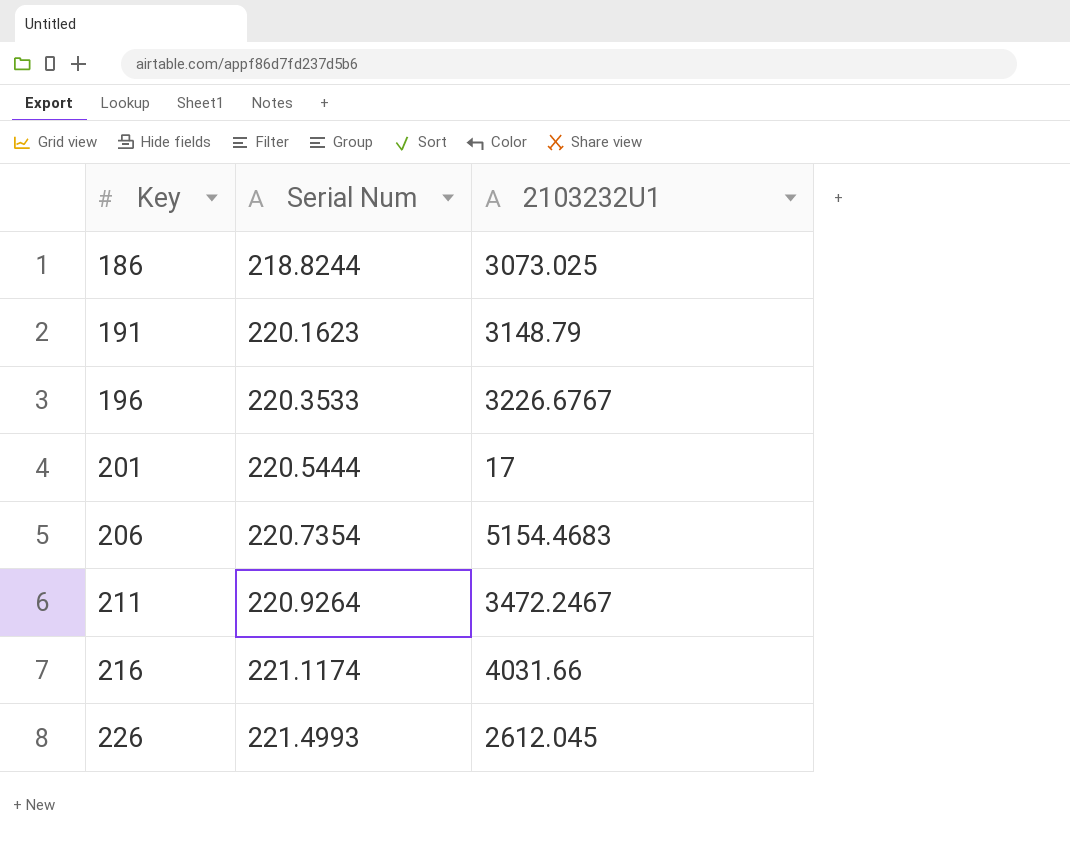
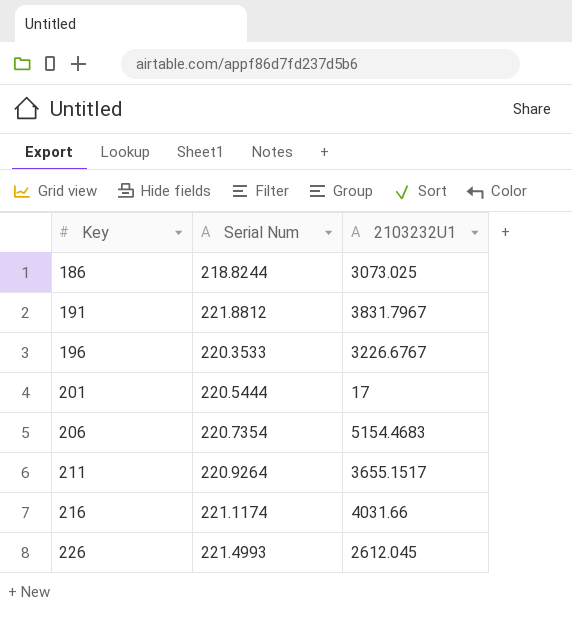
191 | Serial Num: 220.1623 -> 221.8812
191 | 2103232U1: 3148.79 -> 3831.7967
211 | 2103232U1: 3472.2467 -> 3655.1517

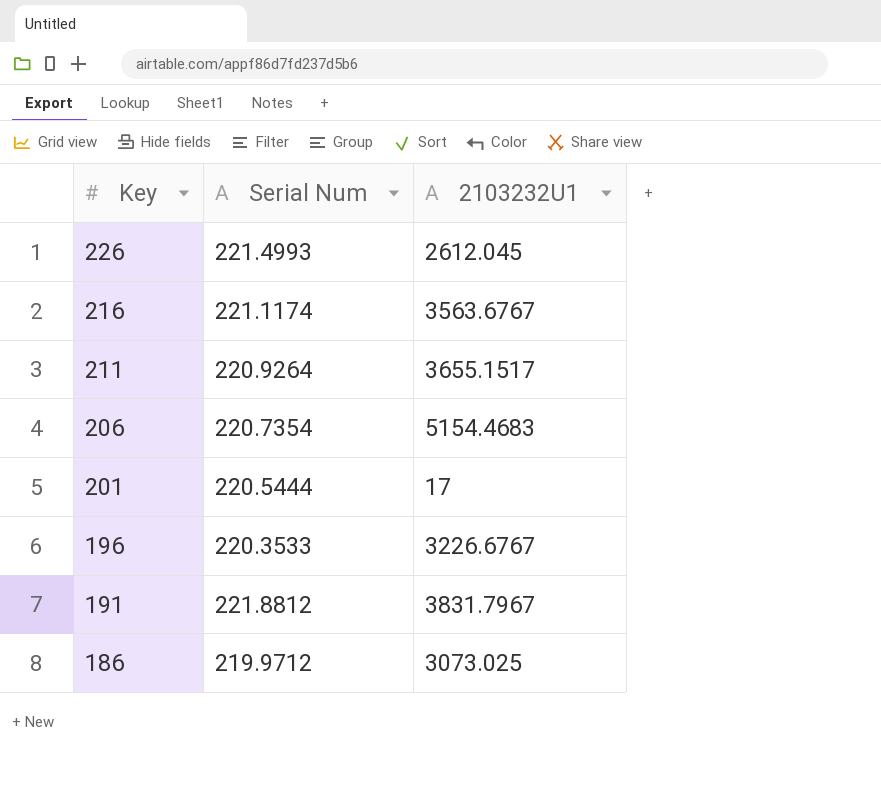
row order: Key ascending -> Key descending
216 | 2103232U1: 4031.66 -> 3563.6767
186 | Serial Num: 218.8244 -> 219.9712

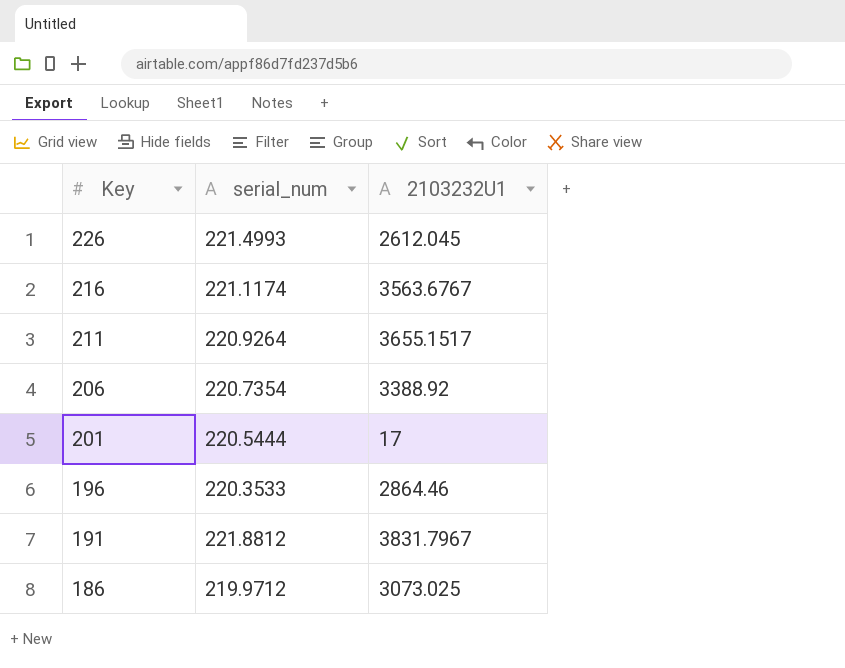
column name: Serial Num -> serial_num
206 | 2103232U1: 5154.4683 -> 3388.92
196 | 2103232U1: 3226.6767 -> 2864.46

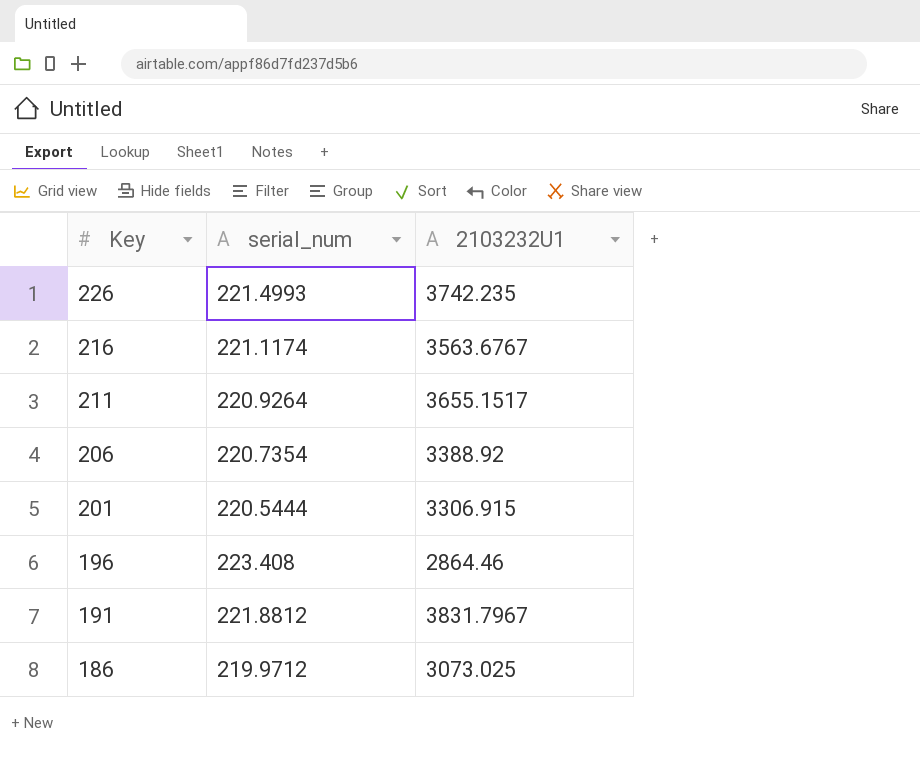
226 | 2103232U1: 2612.045 -> 3742.235
201 | 2103232U1: 17 -> 3306.915
196 | serial_num: 220.3533 -> 223.408

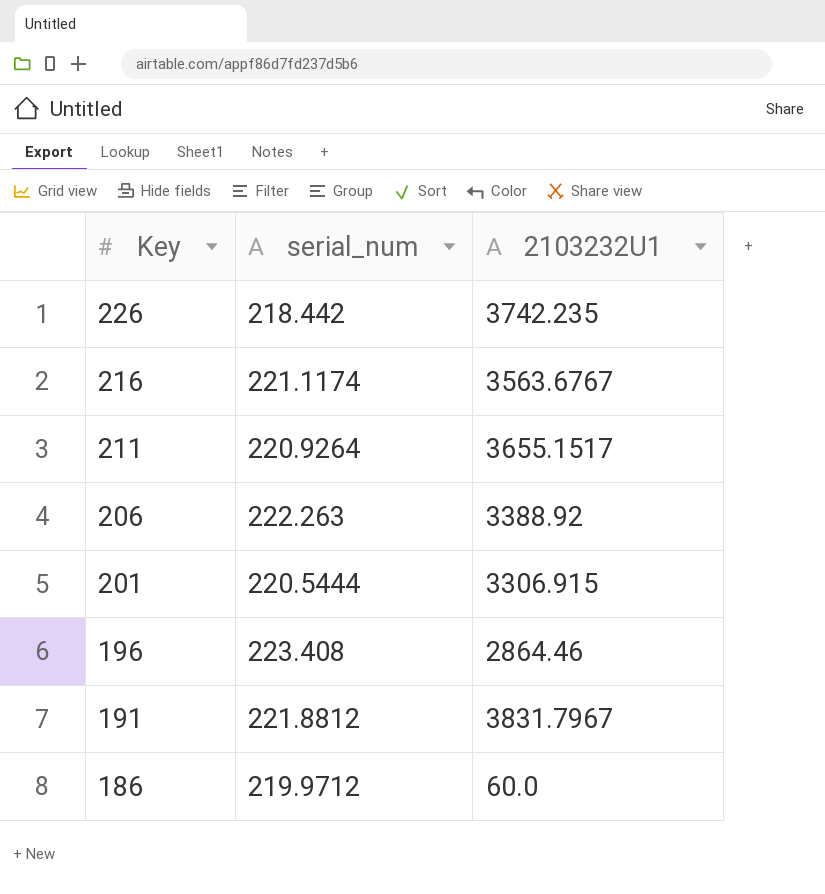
226 | serial_num: 221.4993 -> 218.442
206 | serial_num: 220.7354 -> 222.263
186 | 2103232U1: 3073.025 -> 60.0

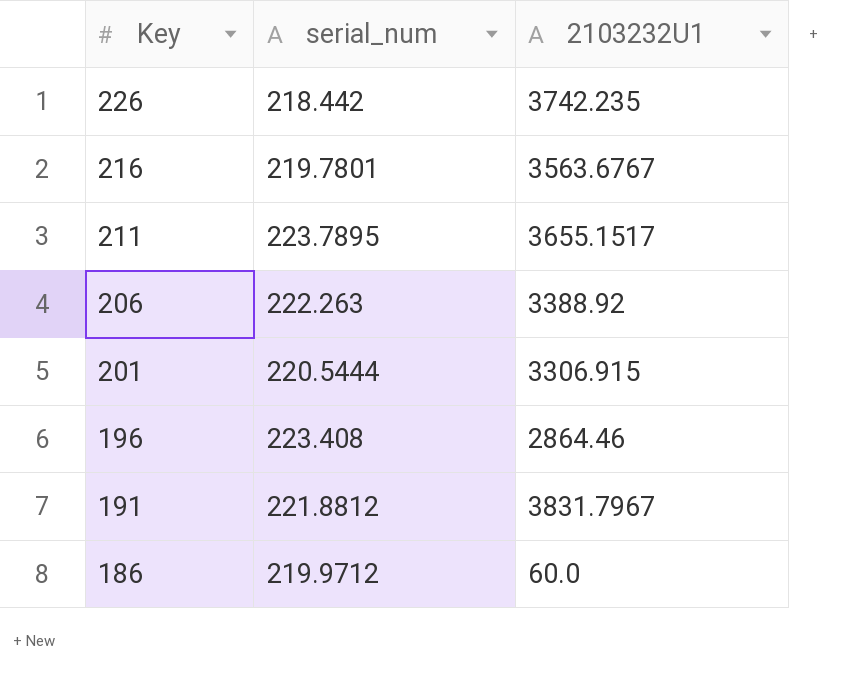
216 | serial_num: 221.1174 -> 219.7801
211 | serial_num: 220.9264 -> 223.7895

